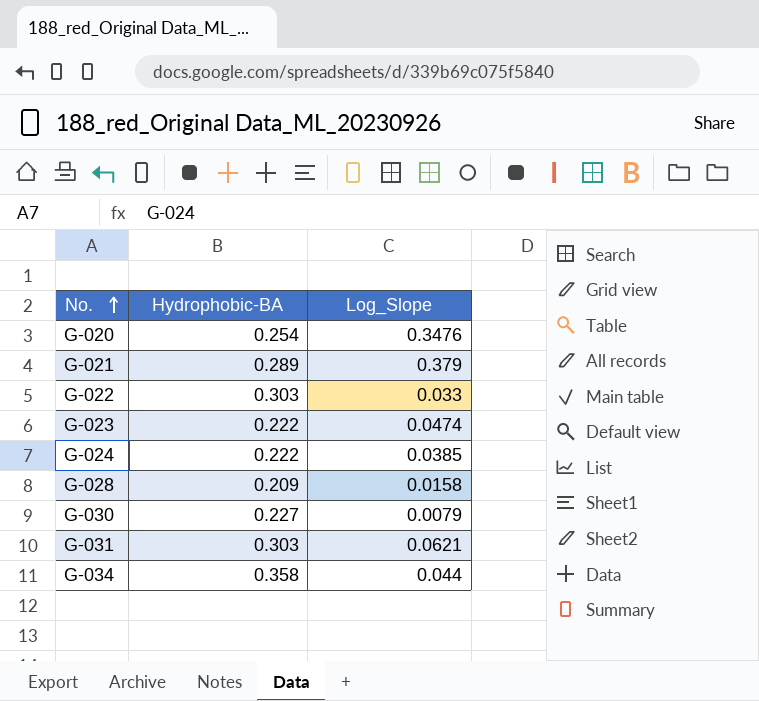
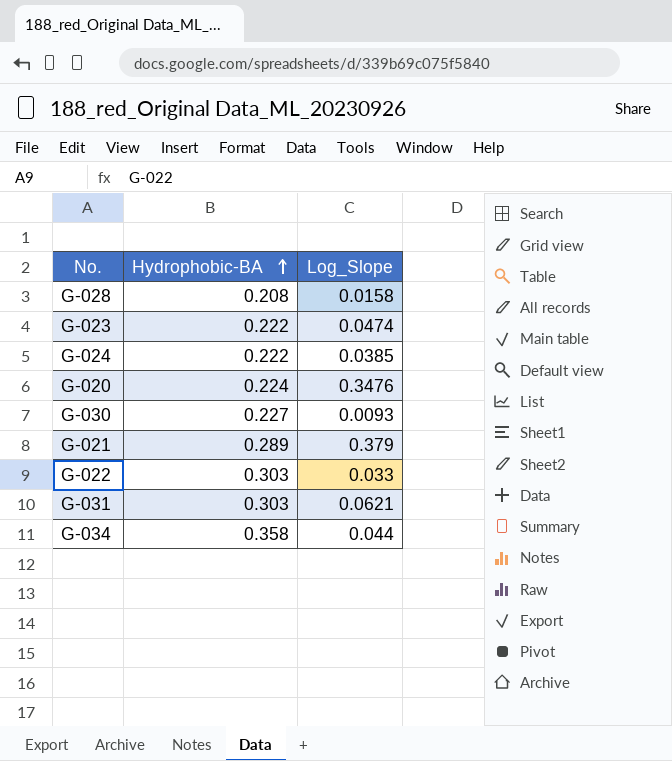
row order: No. ascending -> Hydrophobic-BA ascending
G-028 | Hydrophobic-BA: 0.209 -> 0.208
G-020 | Hydrophobic-BA: 0.254 -> 0.224
G-030 | Log_Slope: 0.0079 -> 0.0093

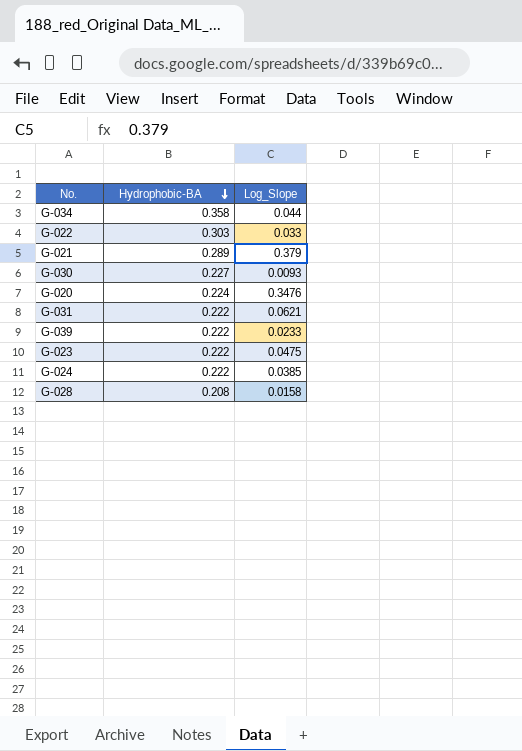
row order: Hydrophobic-BA ascending -> Hydrophobic-BA descending
G-031 | Hydrophobic-BA: 0.303 -> 0.222
row G-039: none -> 0.222 | 0.0233
G-023 | Log_Slope: 0.0474 -> 0.0475

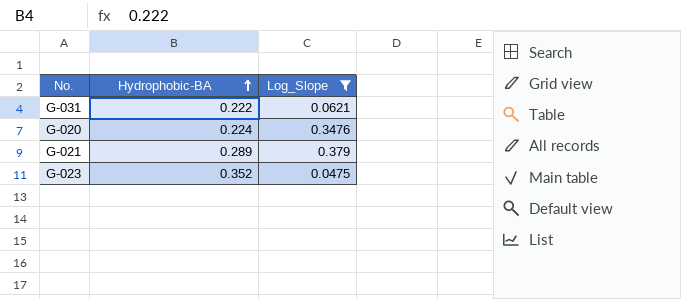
filter: none -> Log_Slope >= 0.0475
row order: Hydrophobic-BA descending -> Hydrophobic-BA ascending
G-023 | Hydrophobic-BA: 0.222 -> 0.352

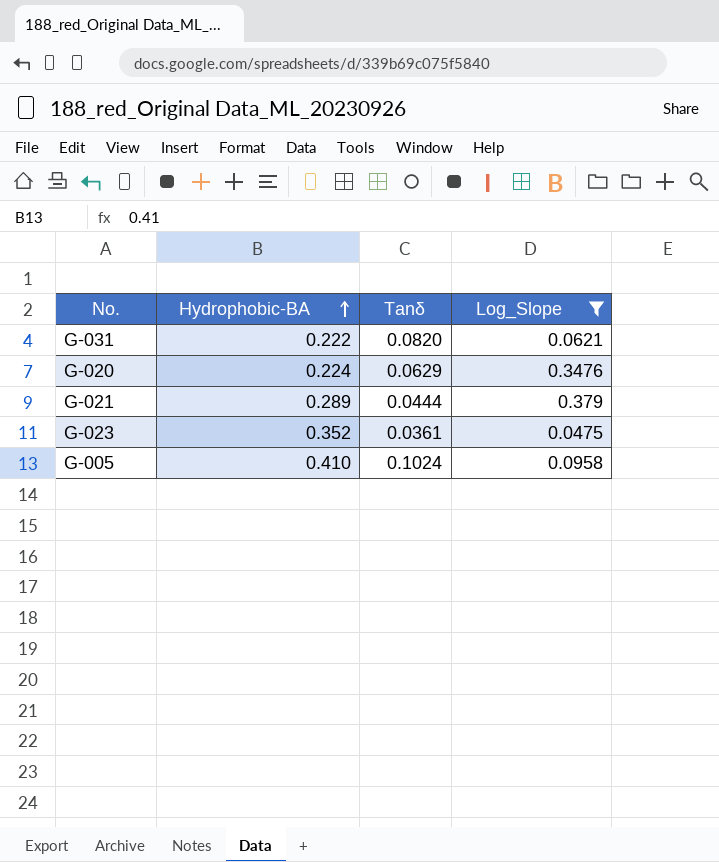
column Tanδ | position: none -> 3
row G-005: none -> 0.410 | 0.1024 | 0.0958

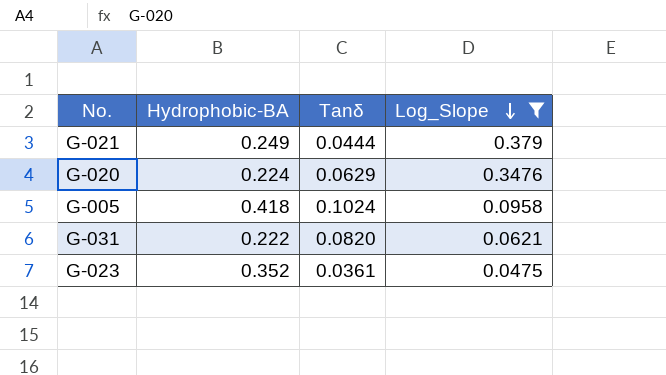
row order: Hydrophobic-BA ascending -> Log_Slope descending
G-021 | Hydrophobic-BA: 0.289 -> 0.249
G-005 | Hydrophobic-BA: 0.410 -> 0.418

